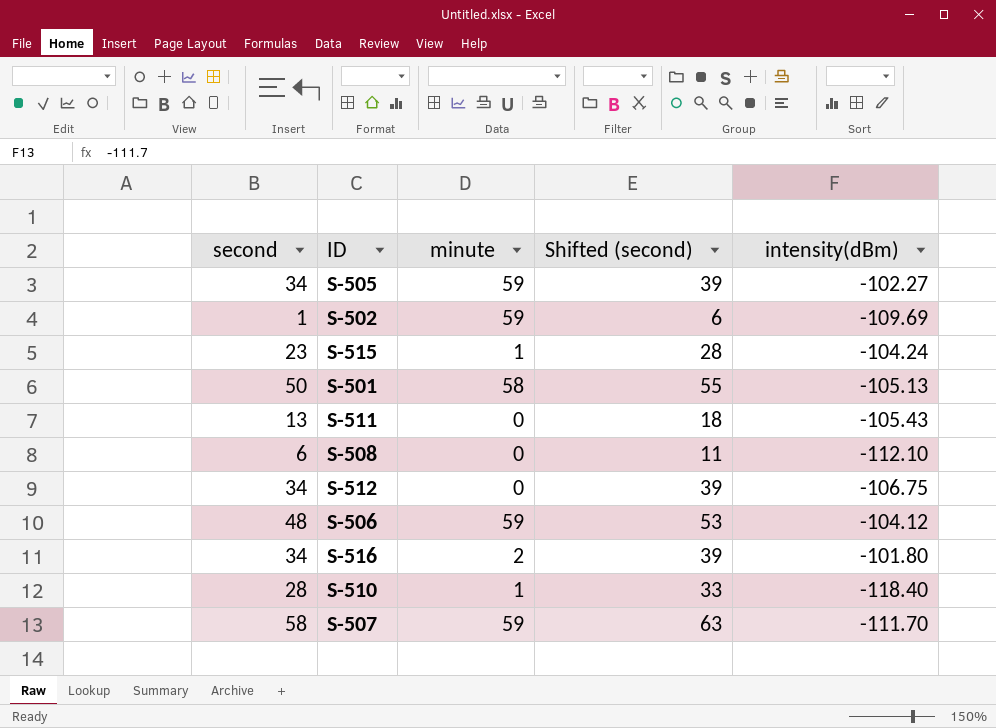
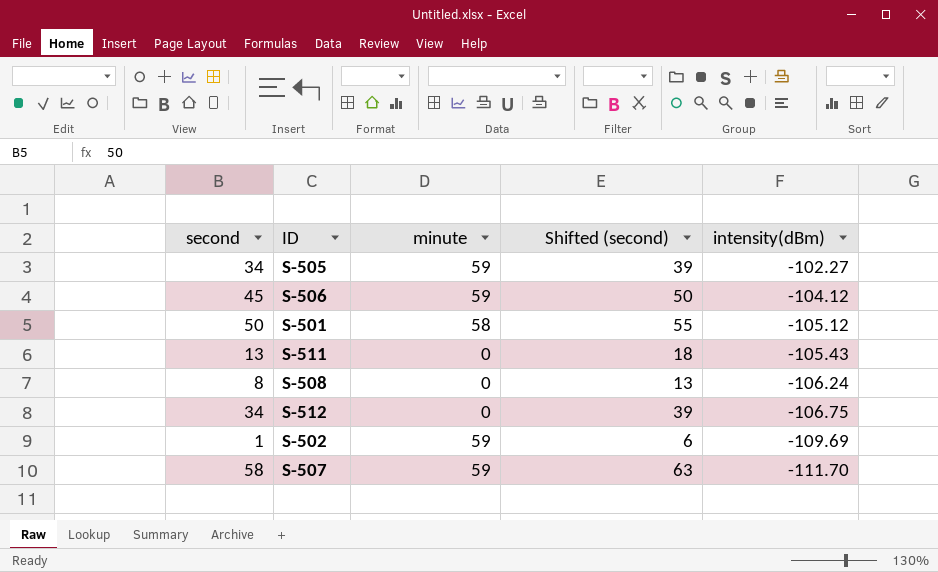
row order: none -> intensity(dBm) descending
row S-515: 23 | 1 | 28 | -104.24 -> none
row S-516: 34 | 2 | 39 | -101.80 -> none
row S-510: 28 | 1 | 33 | -118.40 -> none
S-506 | second: 48 -> 45
S-506 | Shifted (second): 53 -> 50
S-501 | intensity(dBm): -105.13 -> -105.12
S-508 | second: 6 -> 8
S-508 | Shifted (second): 11 -> 13
S-508 | intensity(dBm): -112.10 -> -106.24

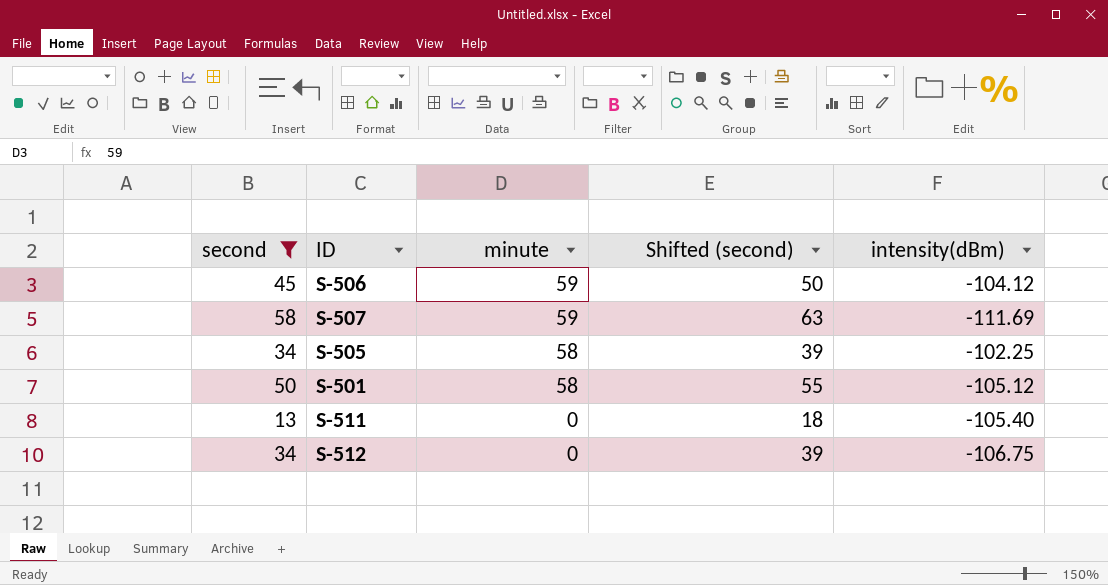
filter: none -> second >= 13
row order: intensity(dBm) descending -> minute descending
S-507 | intensity(dBm): -111.70 -> -111.69
S-505 | minute: 59 -> 58
S-505 | intensity(dBm): -102.27 -> -102.25
S-511 | intensity(dBm): -105.43 -> -105.40

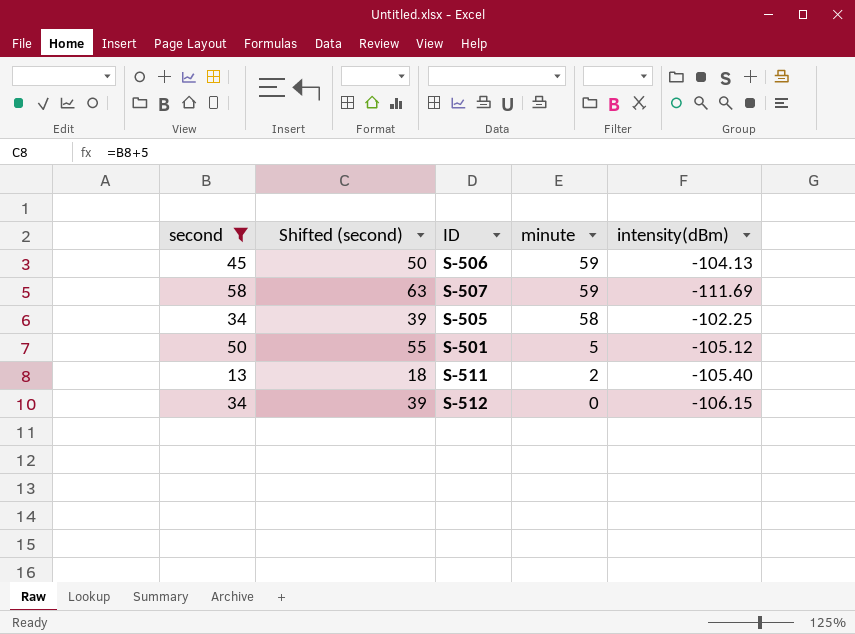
column Shifted (second) | position: 4 -> 2
S-506 | intensity(dBm): -104.12 -> -104.13
S-501 | minute: 58 -> 5
S-511 | minute: 0 -> 2
S-512 | intensity(dBm): -106.75 -> -106.15

